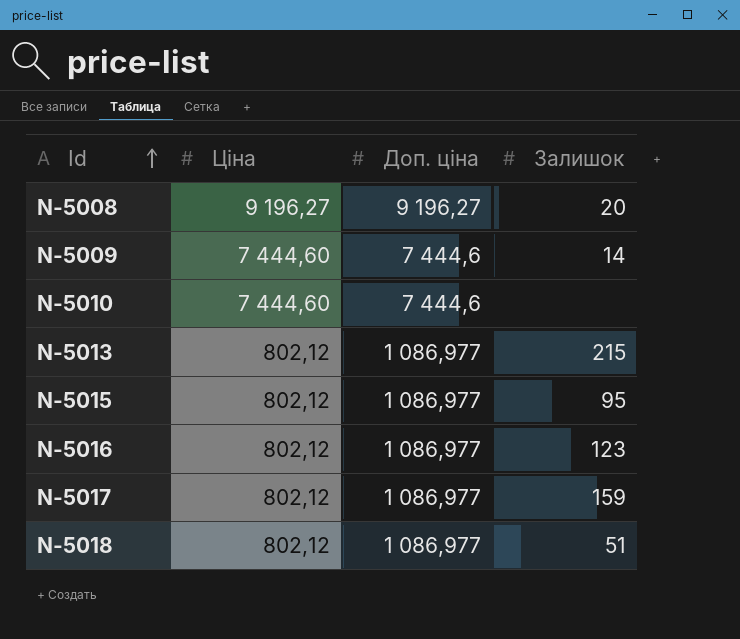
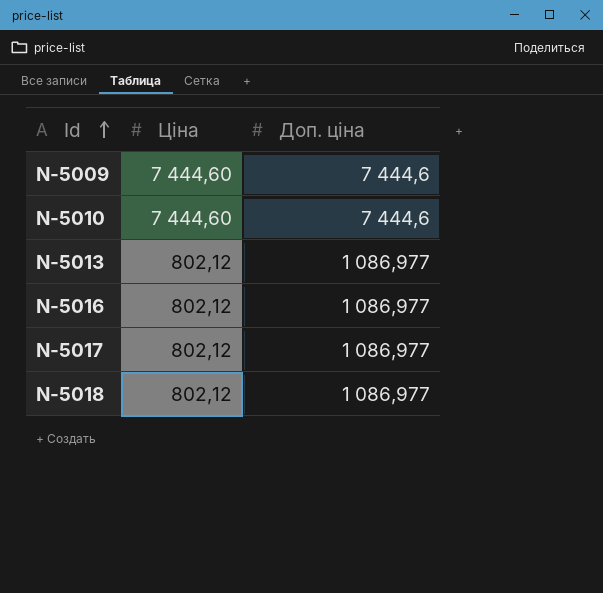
column Залишок | position: 4 -> none
row N-5008: 9 196,27 | 9 196,27 | 20 -> none
row N-5015: 802,12 | 1 086,977 | 95 -> none

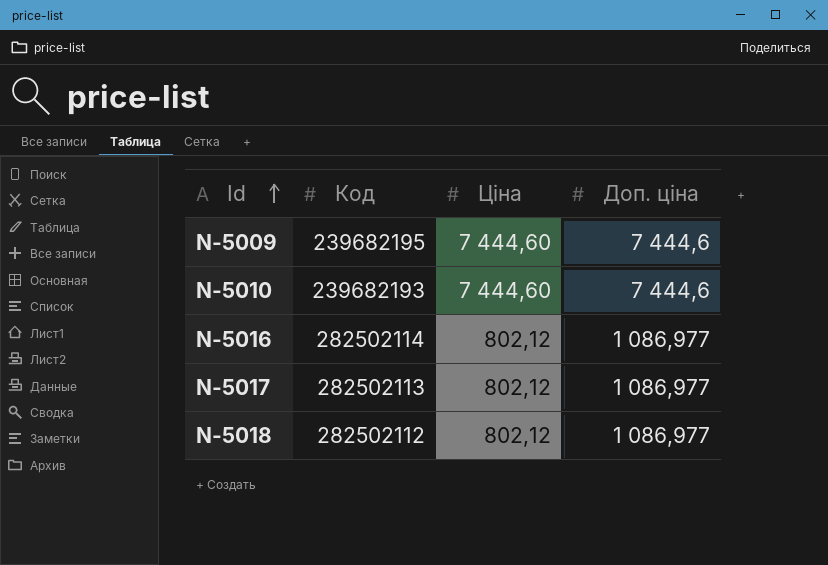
column Код | position: none -> 2
row N-5013: 802,12 | 1 086,977 -> none

